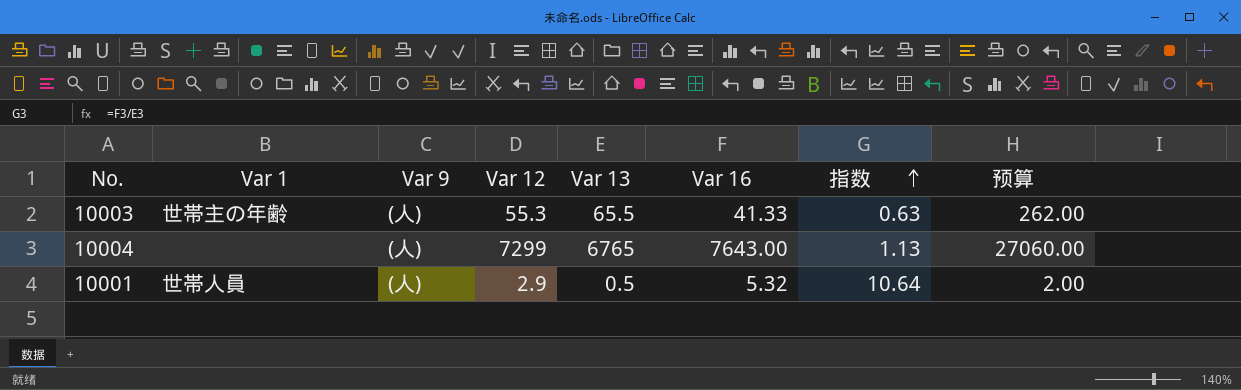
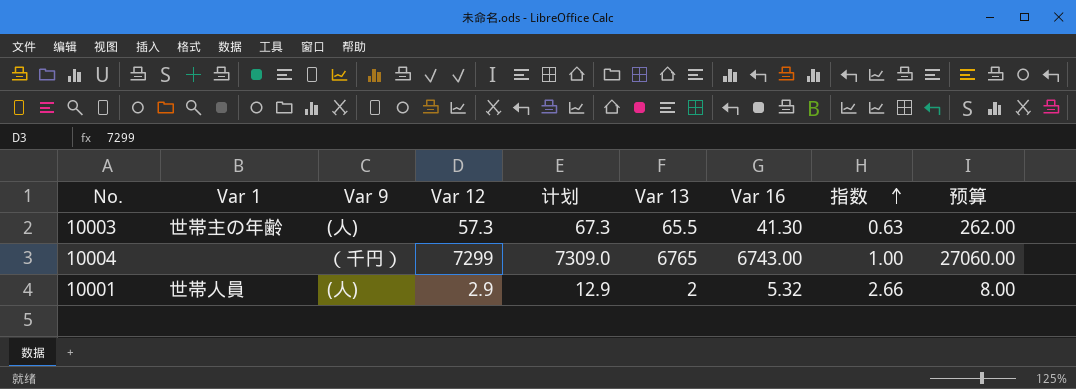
column 计划 | formula: none -> [Var 12] + 10
10003 | Var 12: 55.3 -> 57.3
10003 | Var 16: 41.33 -> 41.30
10004 | Var 9: (人) -> （千円）
10004 | Var 16: 7643.00 -> 6743.00
10004 | 指数: 1.13 -> 1.00
10001 | Var 13: 0.5 -> 2
10001 | 指数: 10.64 -> 2.66
10001 | 预算: 2.00 -> 8.00

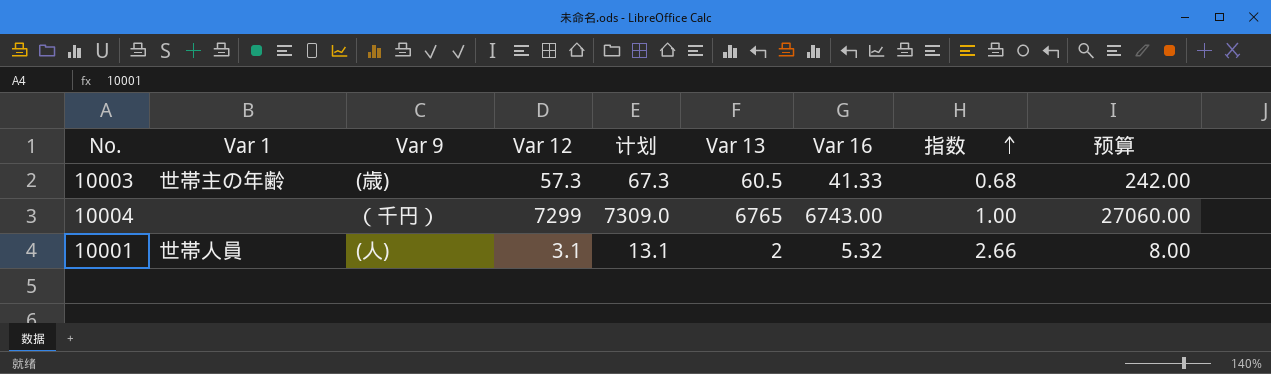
10003 | Var 9: (人) -> (歳)
10003 | Var 13: 65.5 -> 60.5
10003 | Var 16: 41.30 -> 41.33
10003 | 指数: 0.63 -> 0.68
10003 | 预算: 262.00 -> 242.00
10001 | Var 12: 2.9 -> 3.1
10001 | 计划: 12.9 -> 13.1

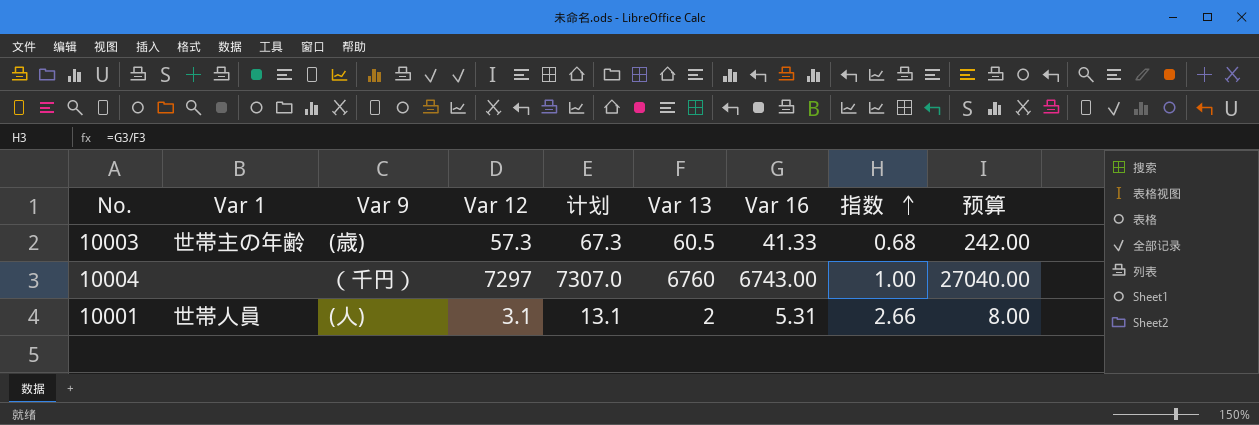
10004 | Var 12: 7299 -> 7297
10004 | 计划: 7309.0 -> 7307.0
10004 | Var 13: 6765 -> 6760
10004 | 预算: 27060.00 -> 27040.00
10001 | Var 16: 5.32 -> 5.31

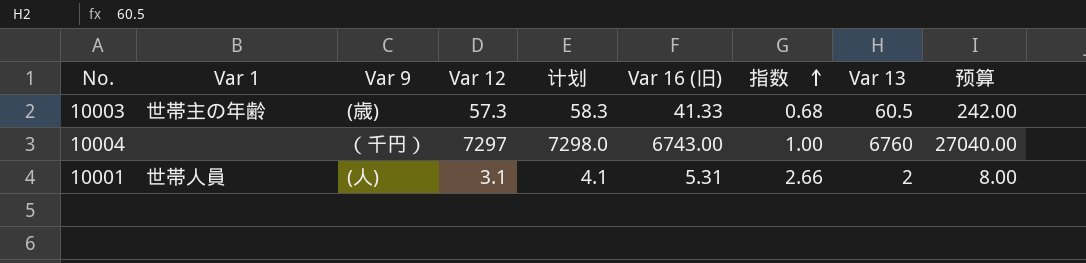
column 计划 | formula: [Var 12] + 10 -> [Var 12] + 1
column name: Var 16 -> Var 16 (旧)
column Var 13 | position: 6 -> 8

